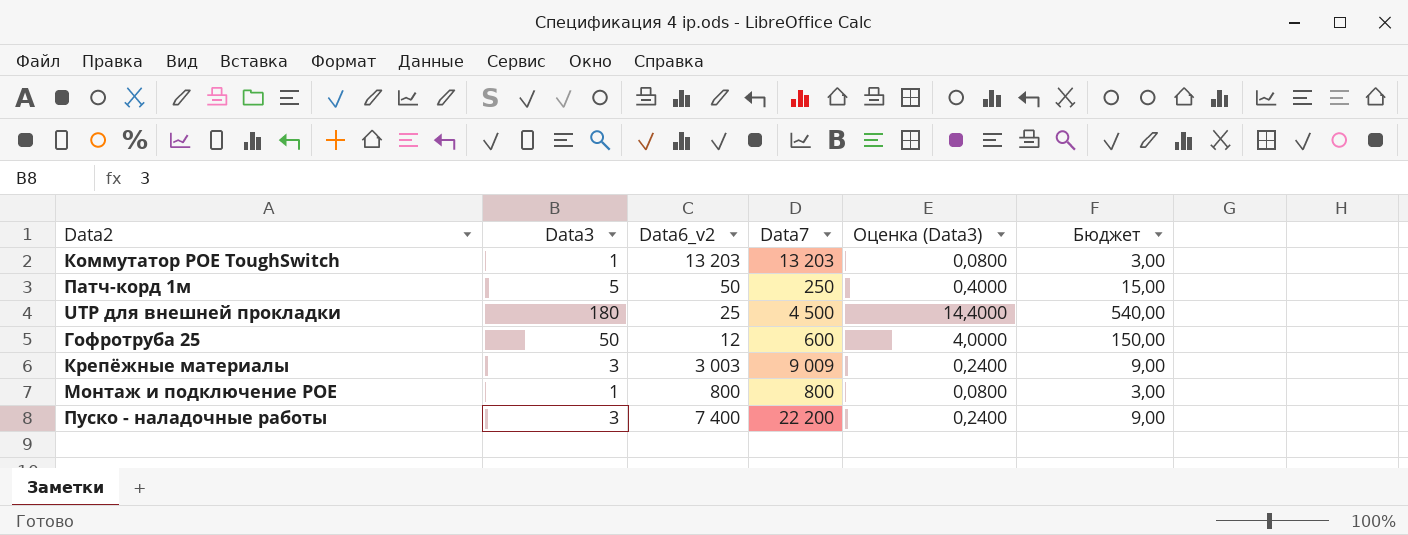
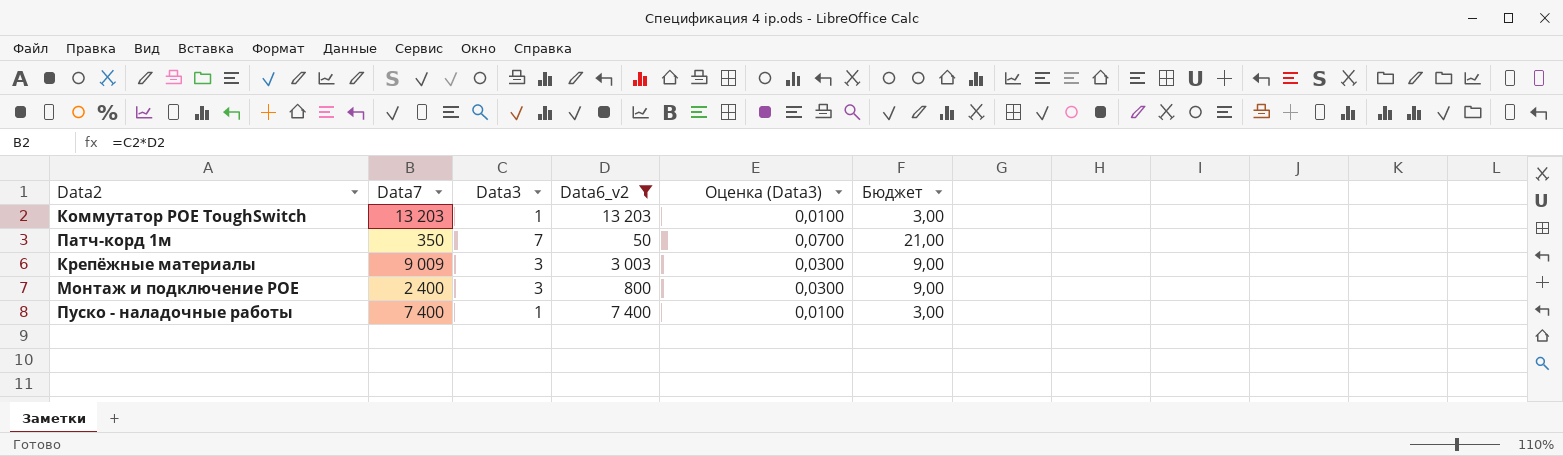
filter: none -> Data6_v2 >= 50
column Data7 | position: 4 -> 2
column Оценка (Data3) | formula: [Data3] * 0,08 -> [Data3] * 0,01
Патч-корд 1м | Data7: 250 -> 350
Патч-корд 1м | Data3: 5 -> 7
Патч-корд 1м | Бюджет: 15,00 -> 21,00
Монтаж и подключение POE | Data7: 800 -> 2 400
Монтаж и подключение POE | Data3: 1 -> 3
Монтаж и подключение POE | Бюджет: 3,00 -> 9,00
Пуско - наладочные работы | Data7: 22 200 -> 7 400
Пуско - наладочные работы | Data3: 3 -> 1
Пуско - наладочные работы | Бюджет: 9,00 -> 3,00

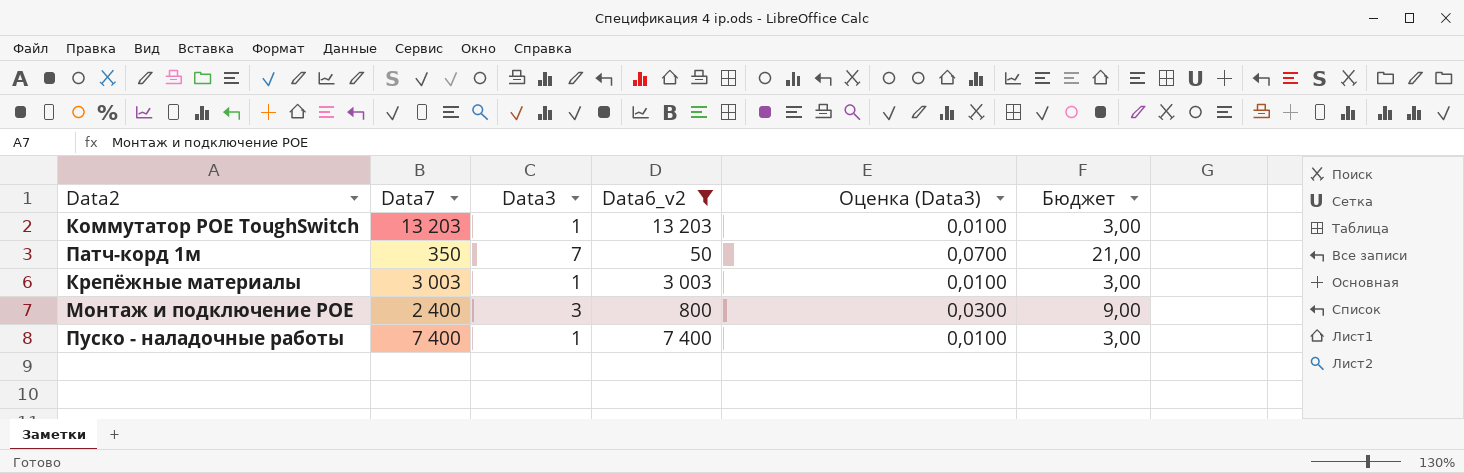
Крепёжные материалы | Data7: 9 009 -> 3 003
Крепёжные материалы | Data3: 3 -> 1
Крепёжные материалы | Оценка (Data3): 0,0300 -> 0,0100
Крепёжные материалы | Бюджет: 9,00 -> 3,00

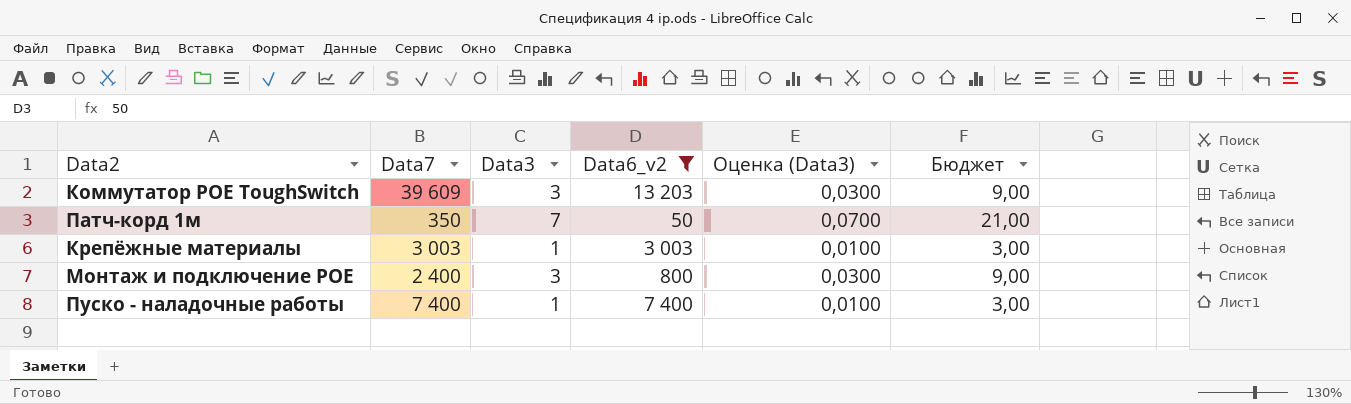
Коммутатор POE ToughSwitch | Data7: 13 203 -> 39 609
Коммутатор POE ToughSwitch | Data3: 1 -> 3
Коммутатор POE ToughSwitch | Оценка (Data3): 0,0100 -> 0,0300
Коммутатор POE ToughSwitch | Бюджет: 3,00 -> 9,00

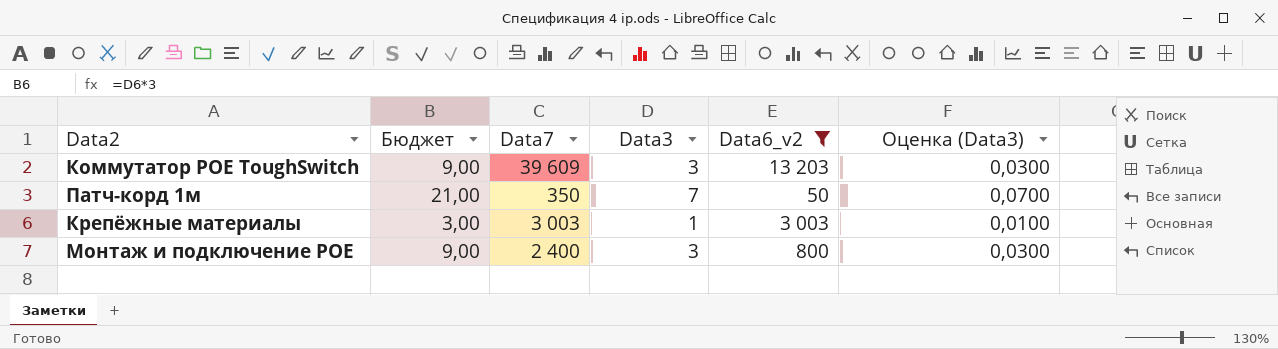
column Бюджет | position: 6 -> 2
row Пуско - наладочные работы: 7 400 | 1 | 7 400 | 0,0100 | 3,00 -> none

